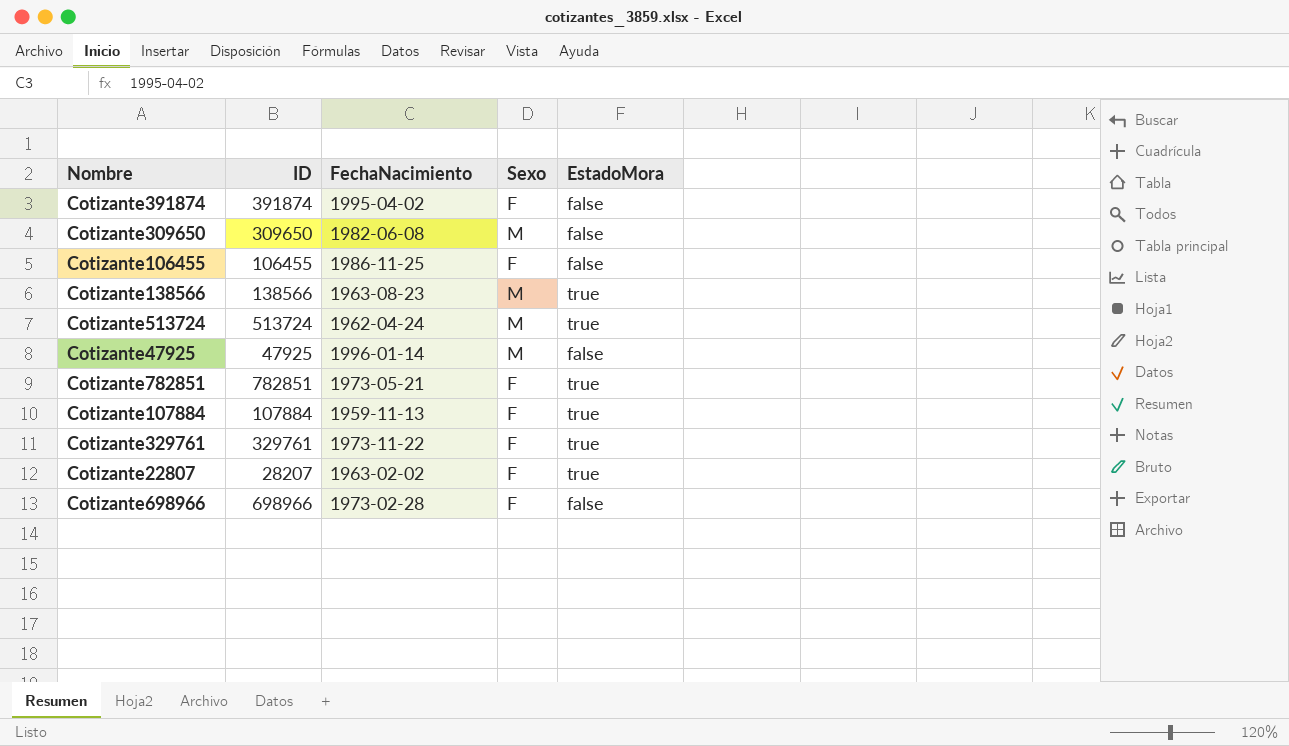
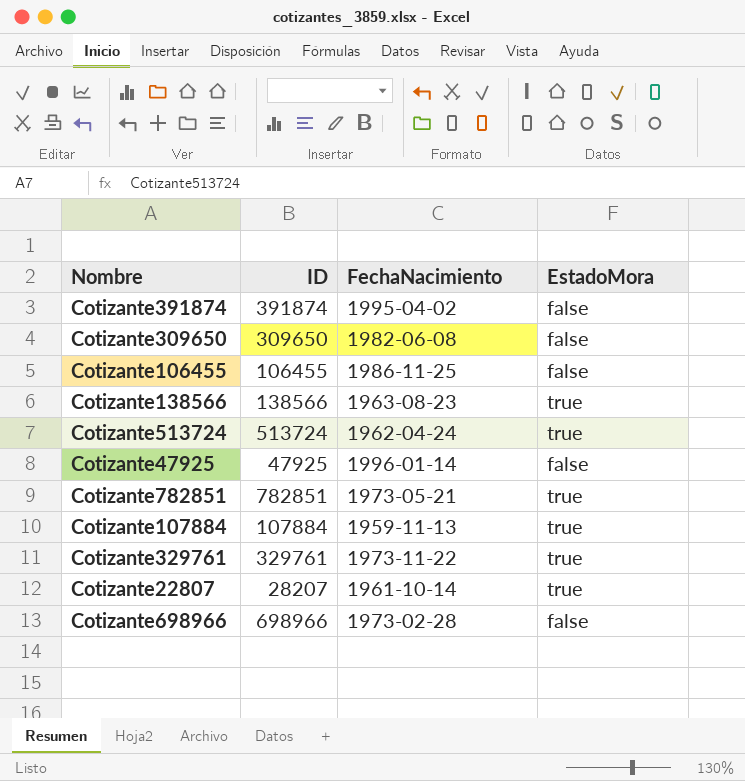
column Sexo | position: 4 -> none
Cotizante22807 | FechaNacimiento: 1963-02-02 -> 1961-10-14

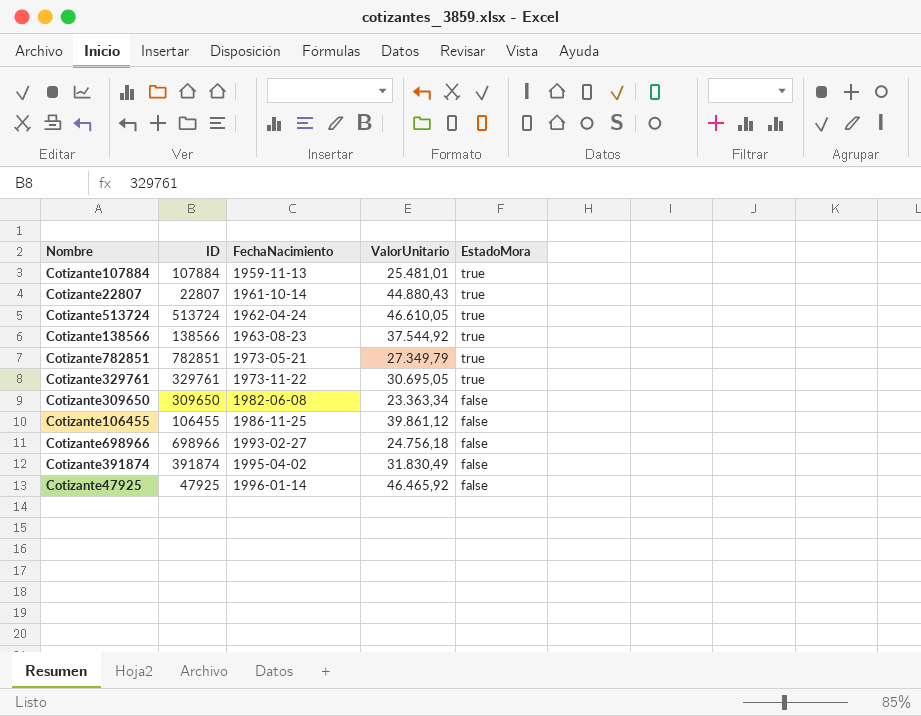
row order: none -> FechaNacimiento ascending
column ValorUnitario | position: none -> 4
Cotizante22807 | ID: 28207 -> 22807
Cotizante698966 | FechaNacimiento: 1973-02-28 -> 1993-02-27

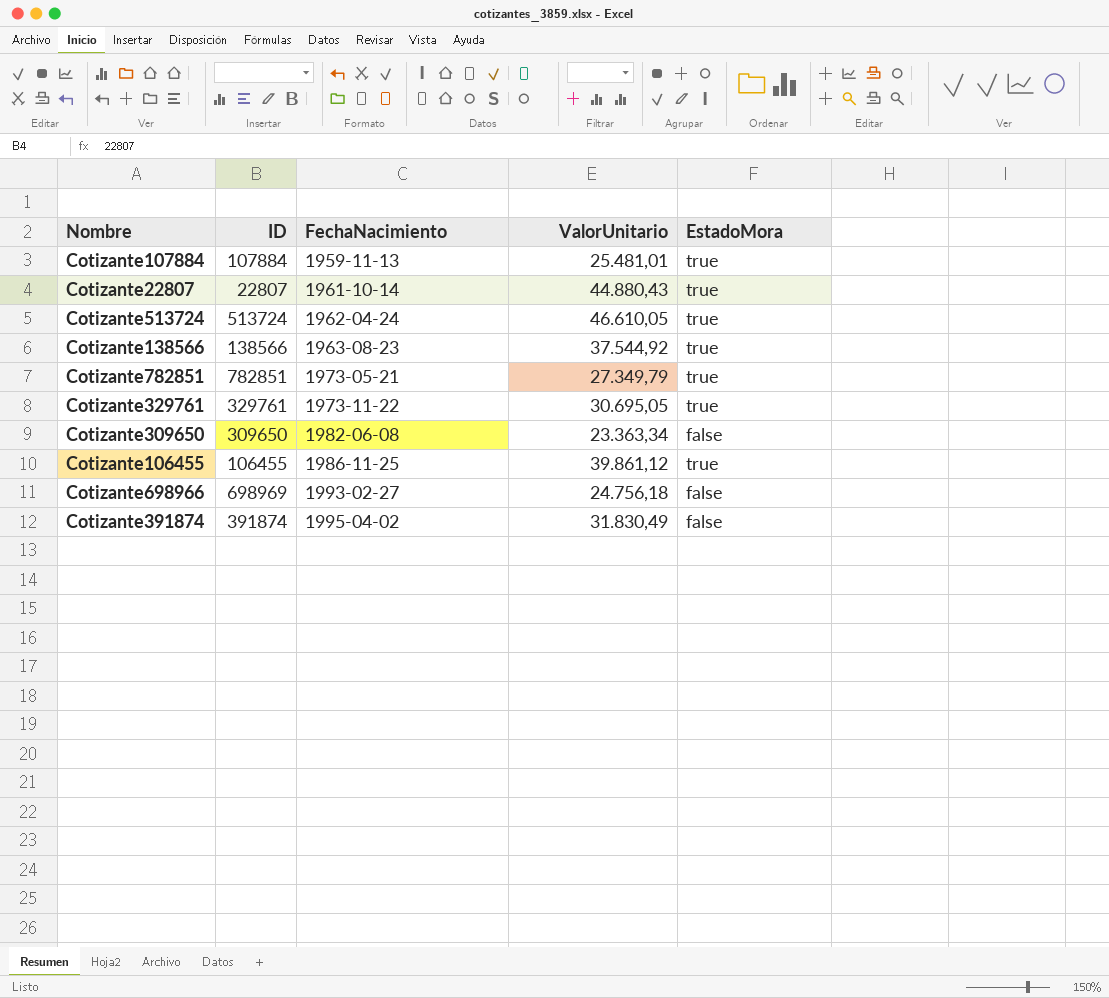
row Cotizante47925: 47925 | 1996-01-14 | 46.465,92 | false -> none
Cotizante106455 | EstadoMora: false -> true
Cotizante698966 | ID: 698966 -> 698969

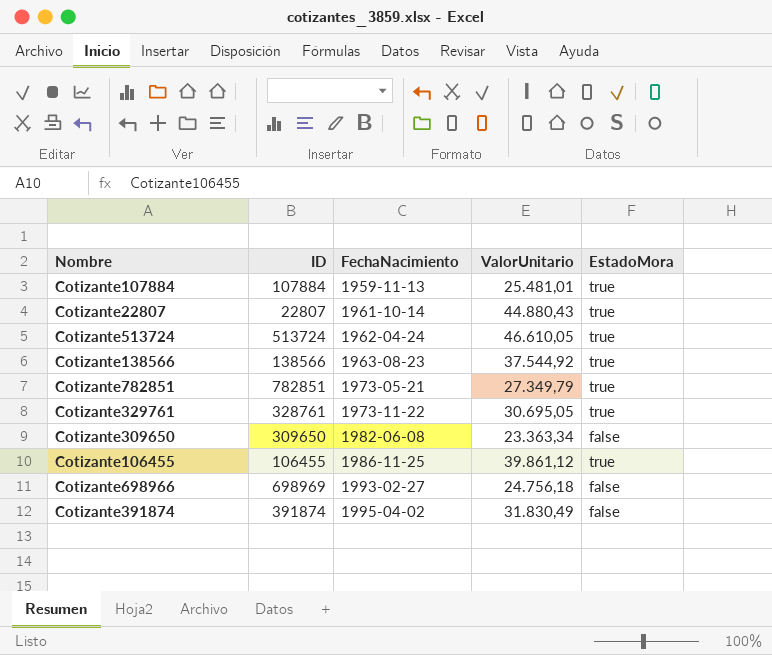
Cotizante329761 | ID: 329761 -> 328761

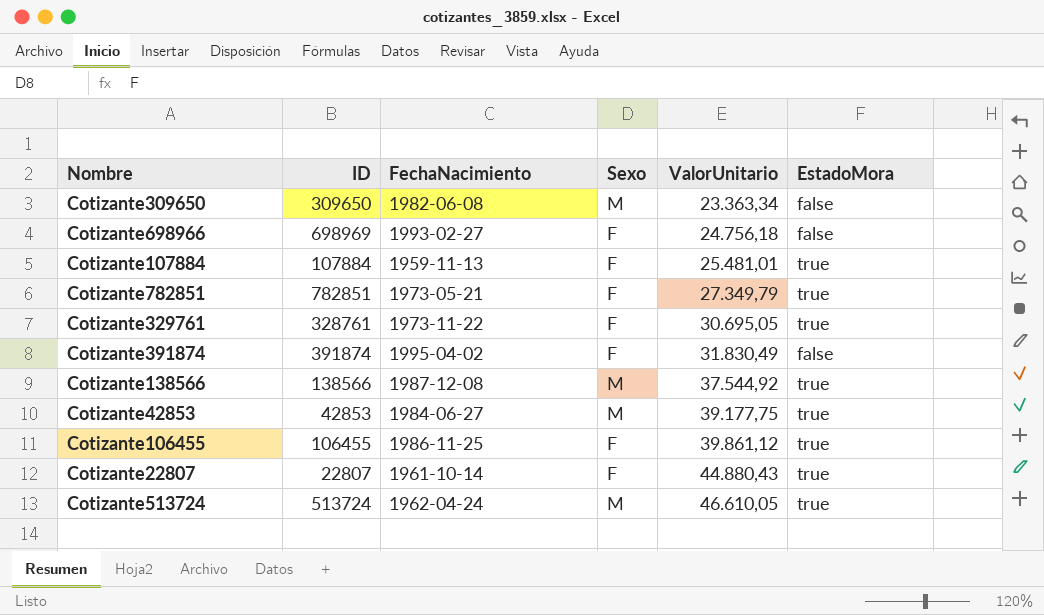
row order: FechaNacimiento ascending -> ValorUnitario ascending
column Sexo | position: none -> 4
Cotizante138566 | FechaNacimiento: 1963-08-23 -> 1987-12-08
row Cotizante42853: none -> 42853 | 1984-06-27 | M | 39.177,75 | true

